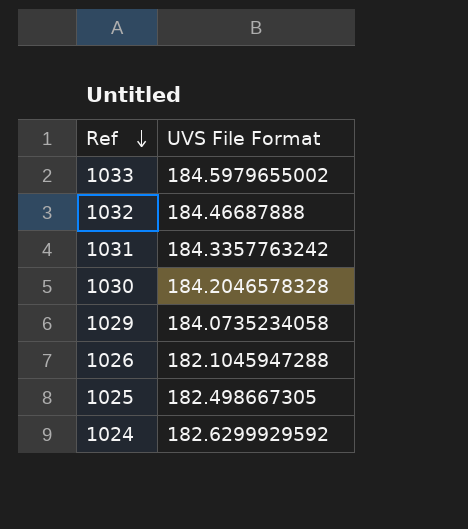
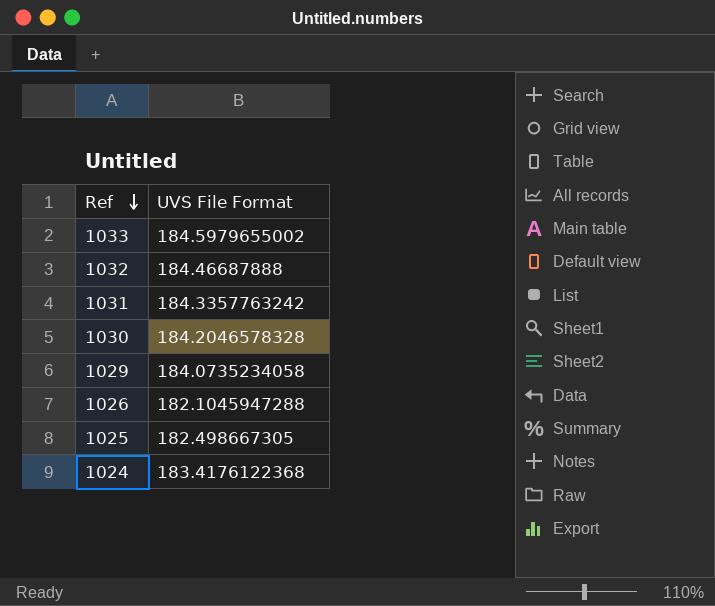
1024 | UVS File Format: 182.6299929592 -> 183.4176122368

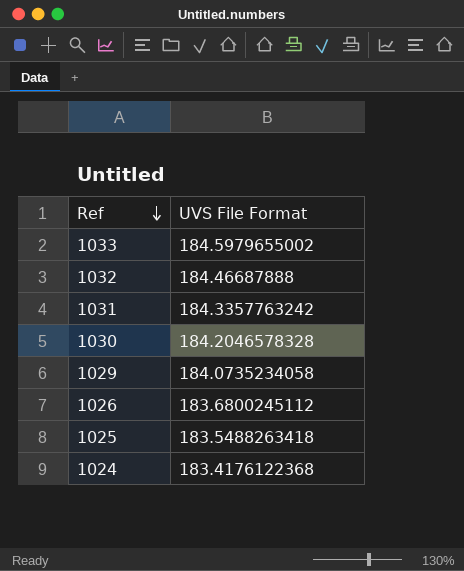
1026 | UVS File Format: 182.1045947288 -> 183.6800245112
1025 | UVS File Format: 182.498667305 -> 183.5488263418

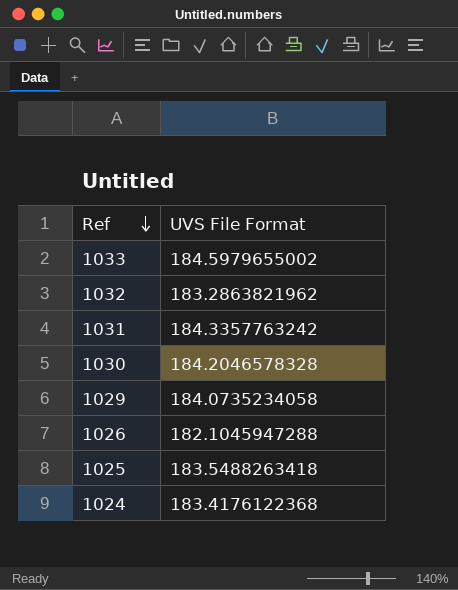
1032 | UVS File Format: 184.46687888 -> 183.2863821962
1026 | UVS File Format: 183.6800245112 -> 182.1045947288

